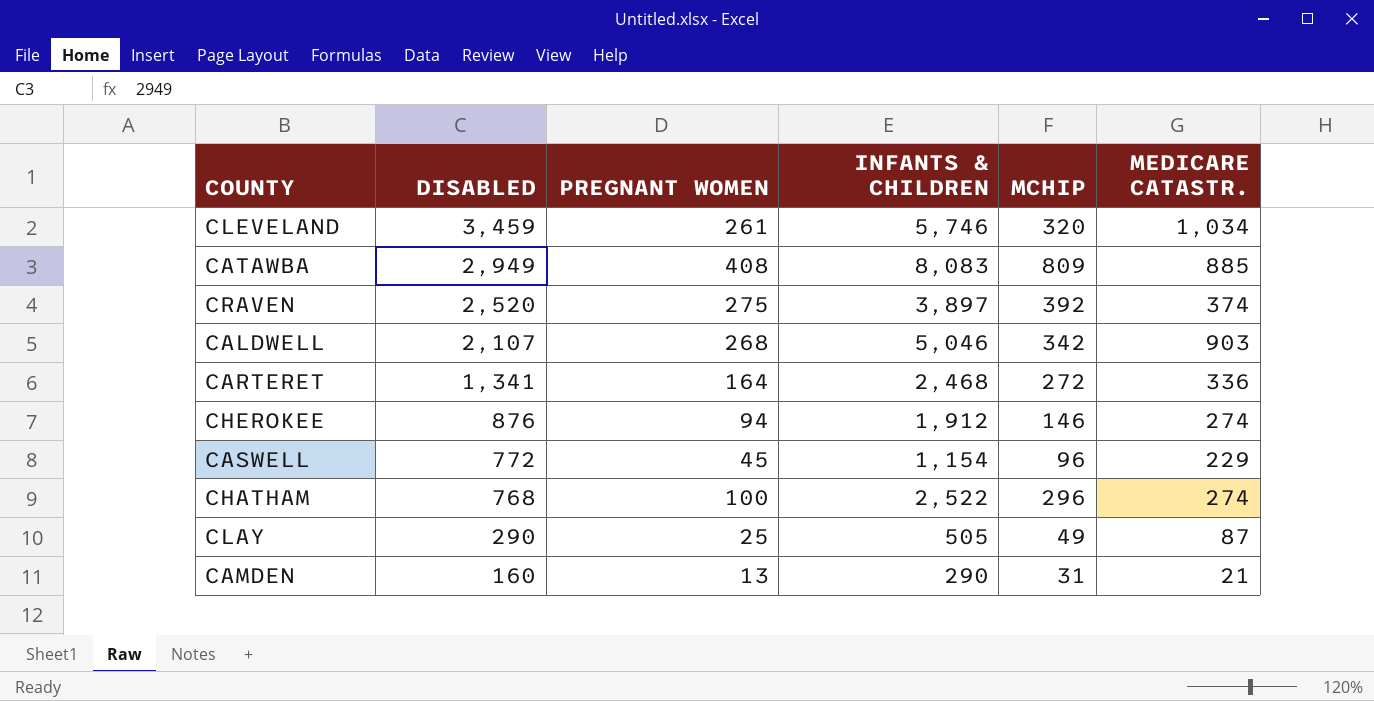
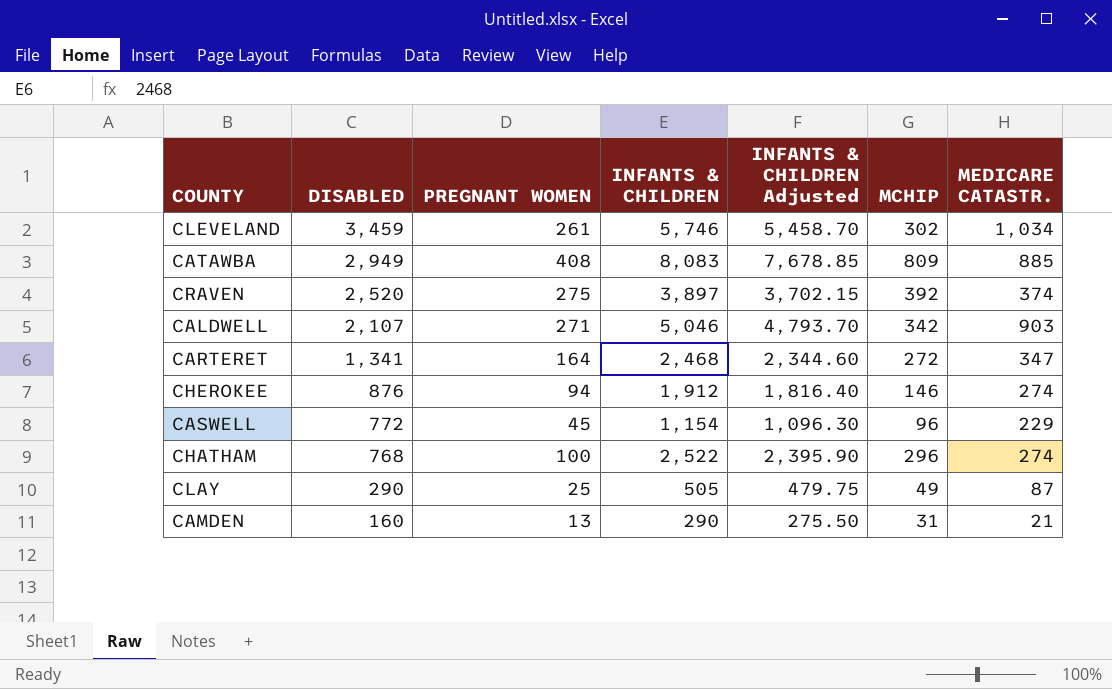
column INFANTS & CHILDREN Adjusted | formula: none -> [INFANTS & CHILDREN] * 0.95
CLEVELAND | MCHIP: 320 -> 302
CALDWELL | PREGNANT WOMEN: 268 -> 271
CARTERET | MEDICARE CATASTR.: 336 -> 347

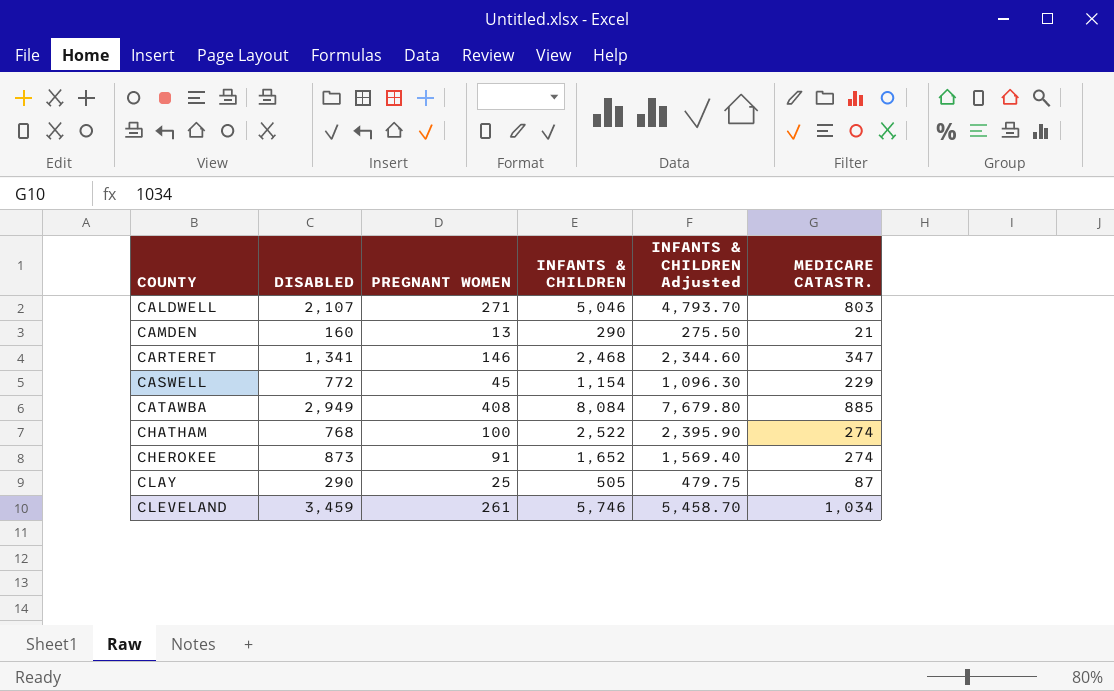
row order: DISABLED descending -> COUNTY ascending
column MCHIP | position: 6 -> none
row CRAVEN: 2,520 | 275 | 3,897 | 3,702.15 | 392 | 374 -> none
CALDWELL | MEDICARE CATASTR.: 903 -> 803
CARTERET | PREGNANT WOMEN: 164 -> 146
CATAWBA | INFANTS & CHILDREN: 8,083 -> 8,084
CATAWBA | INFANTS & CHILDREN Adjusted: 7,678.85 -> 7,679.80
CHEROKEE | DISABLED: 876 -> 873
CHEROKEE | PREGNANT WOMEN: 94 -> 91
CHEROKEE | INFANTS & CHILDREN: 1,912 -> 1,652
CHEROKEE | INFANTS & CHILDREN Adjusted: 1,816.40 -> 1,569.40

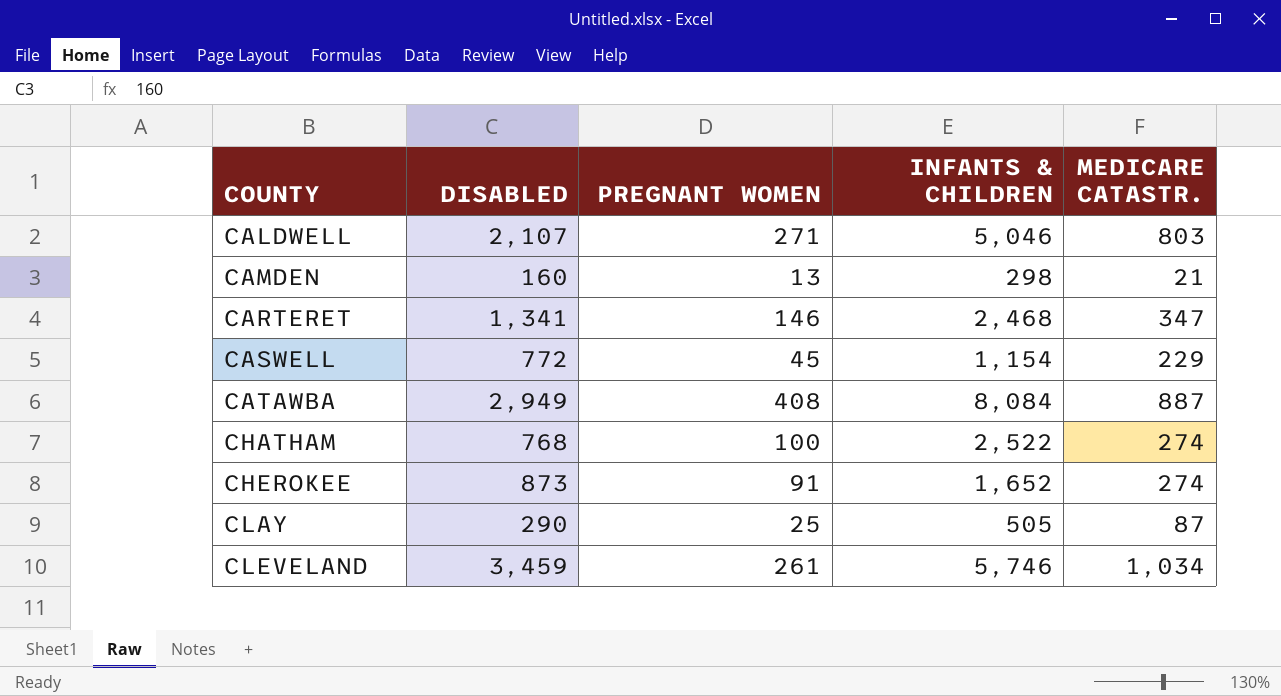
column INFANTS & CHILDREN Adjusted | formula: [INFANTS & CHILDREN] * 0.95 -> none
CAMDEN | INFANTS & CHILDREN: 290 -> 298
CATAWBA | MEDICARE CATASTR.: 885 -> 887

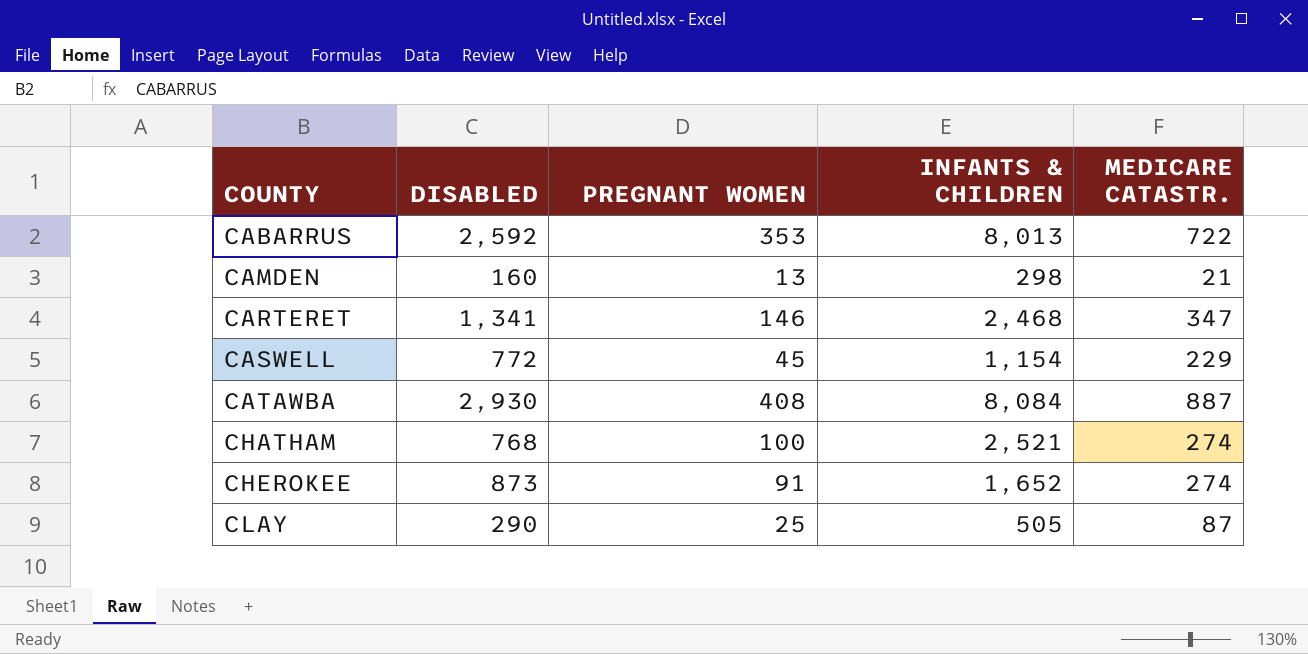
row CALDWELL: 2,107 | 271 | 5,046 | 803 -> none
row CLEVELAND: 3,459 | 261 | 5,746 | 1,034 -> none
row CABARRUS: none -> 2,592 | 353 | 8,013 | 722
CATAWBA | DISABLED: 2,949 -> 2,930
CHATHAM | INFANTS & CHILDREN: 2,522 -> 2,521

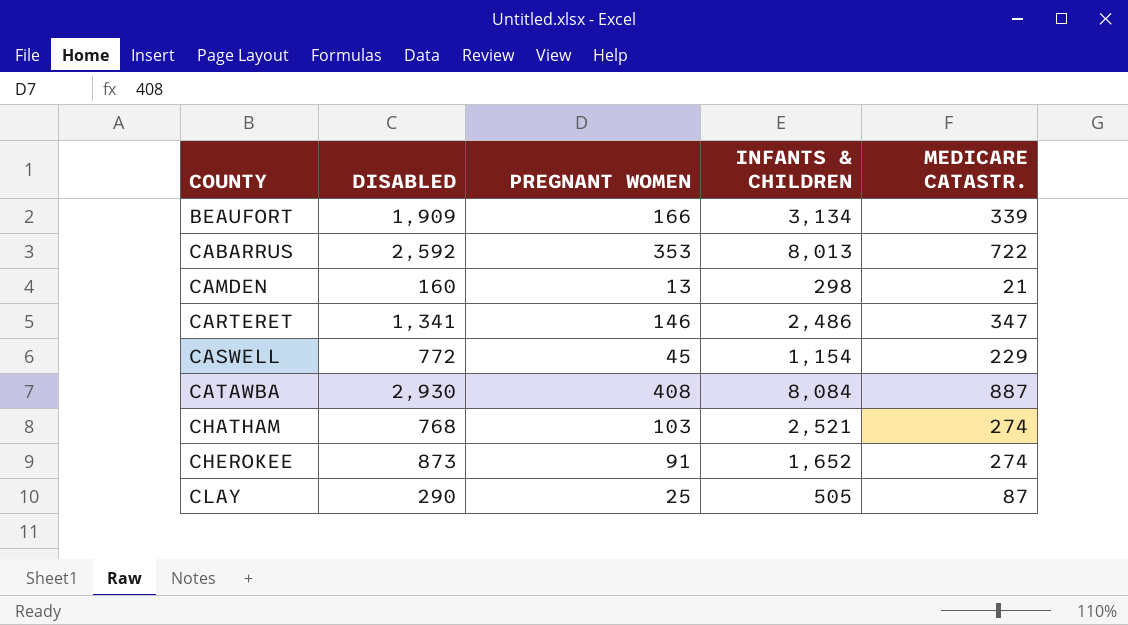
row BEAUFORT: none -> 1,909 | 166 | 3,134 | 339
CARTERET | INFANTS & CHILDREN: 2,468 -> 2,486
CHATHAM | PREGNANT WOMEN: 100 -> 103

